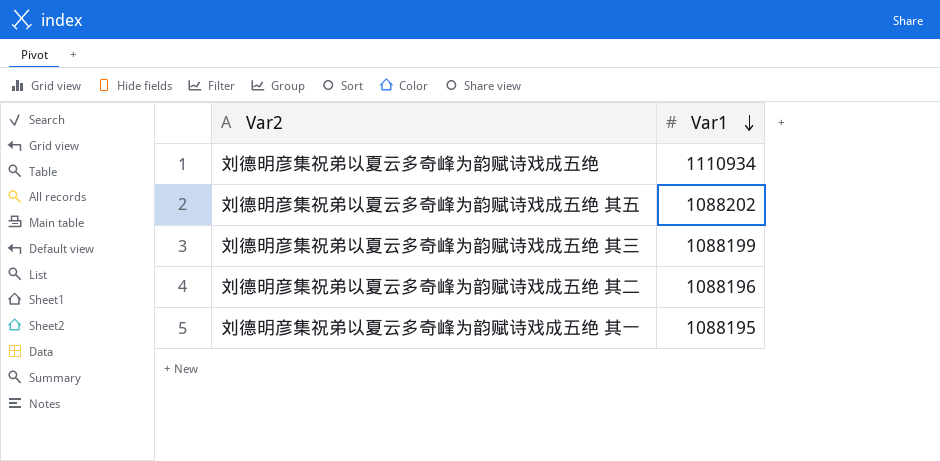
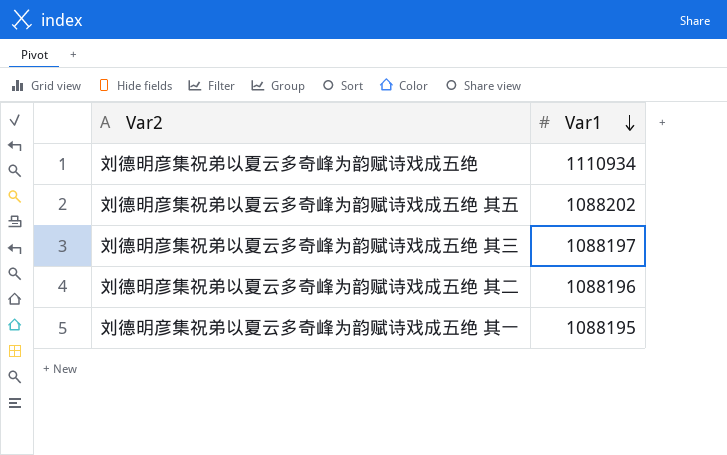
刘德明彦集祝弟以夏云多奇峰为韵赋诗戏成五绝 其三 | Var1: 1088199 -> 1088197

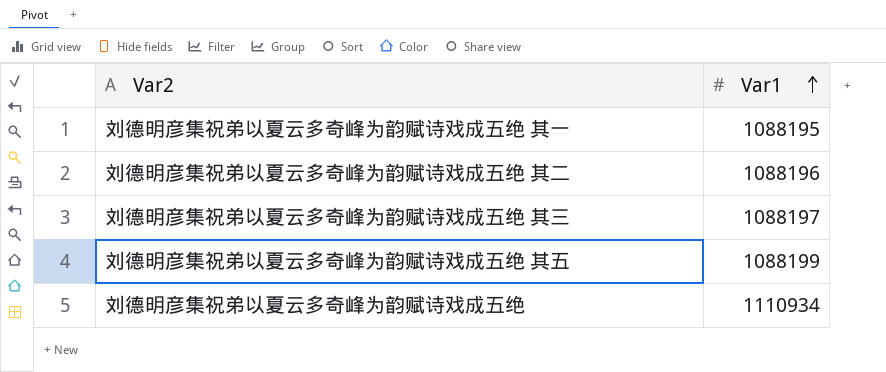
row order: Var1 descending -> Var1 ascending
刘德明彦集祝弟以夏云多奇峰为韵赋诗戏成五绝 其五 | Var1: 1088202 -> 1088199

